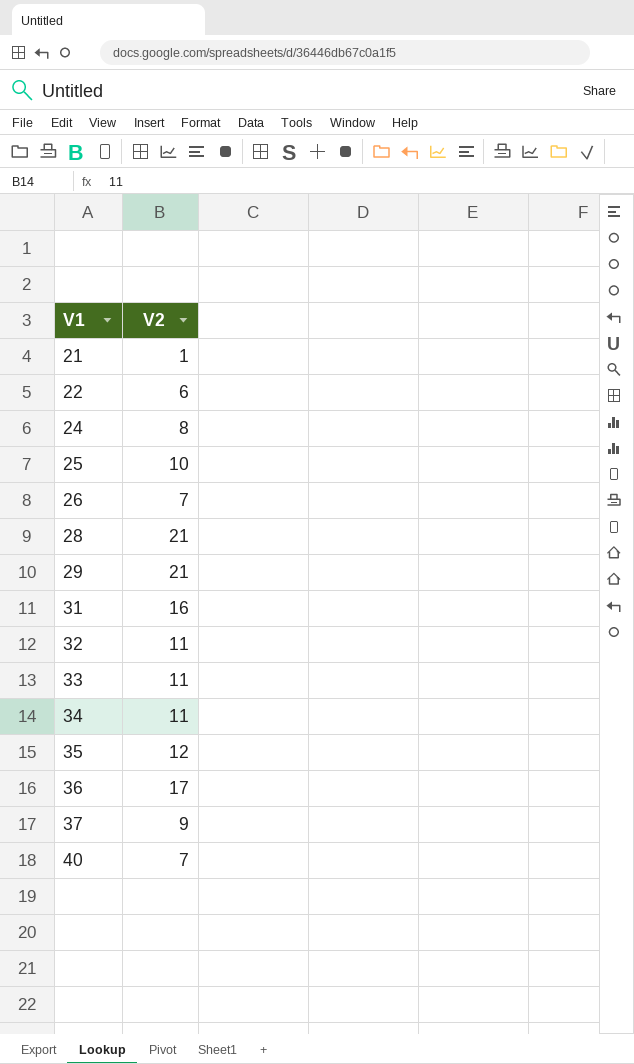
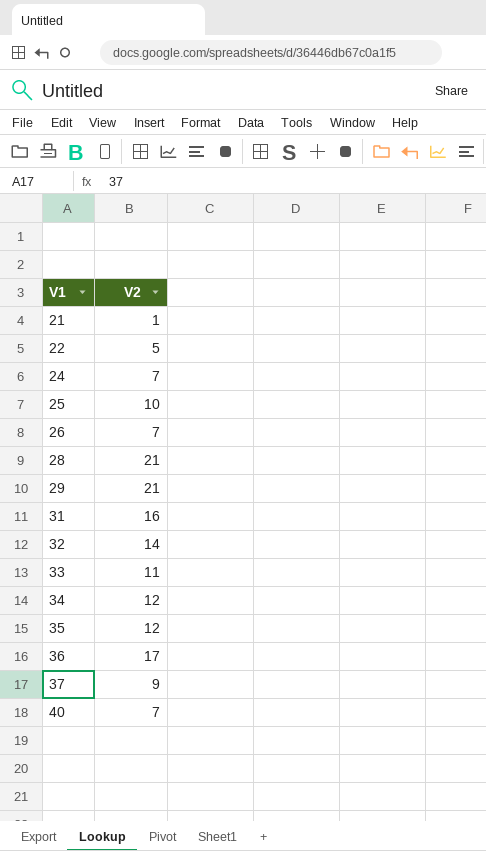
22 | V2: 6 -> 5
24 | V2: 8 -> 7
32 | V2: 11 -> 14
34 | V2: 11 -> 12

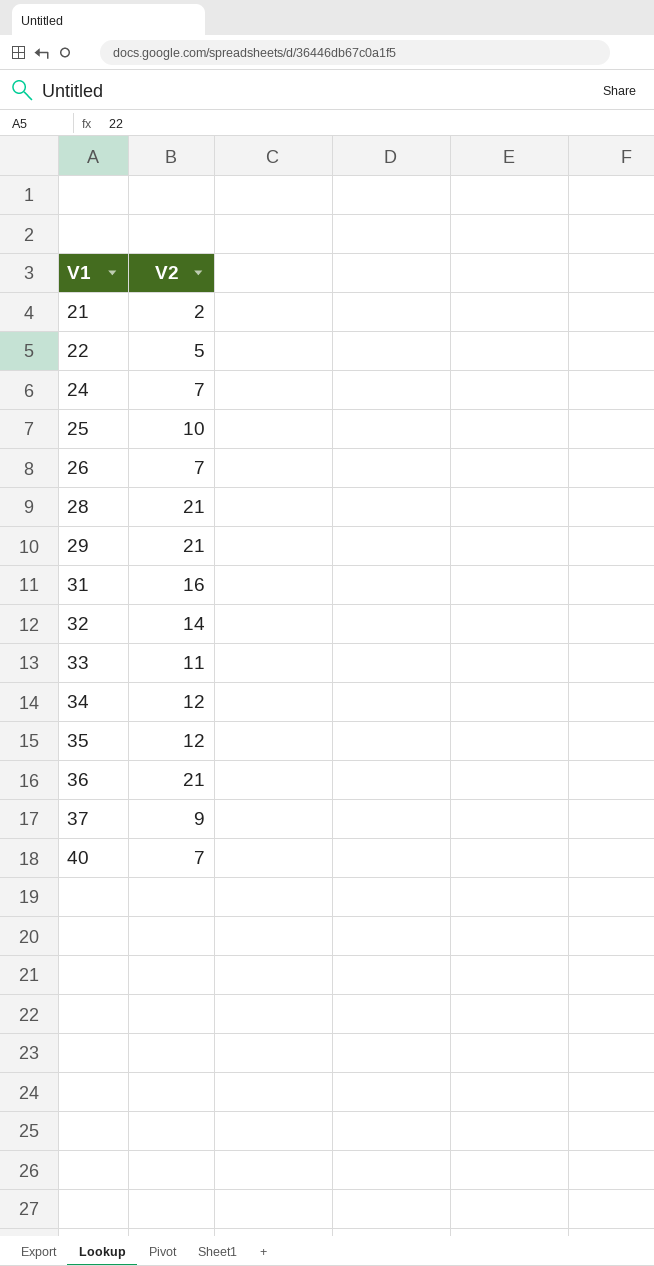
21 | V2: 1 -> 2
36 | V2: 17 -> 21

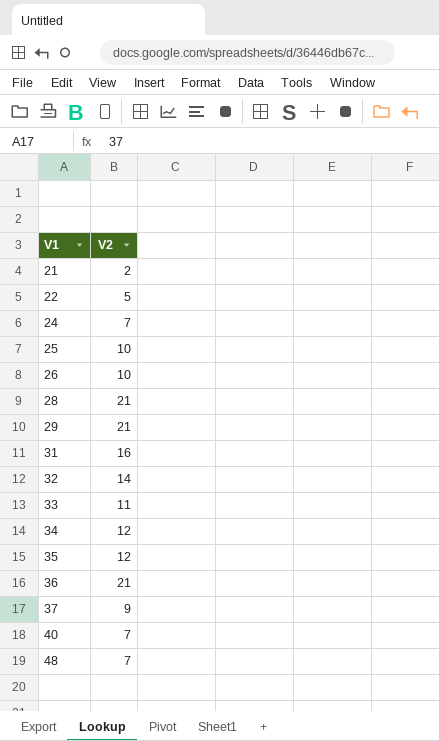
26 | V2: 7 -> 10
row 48: none -> 7

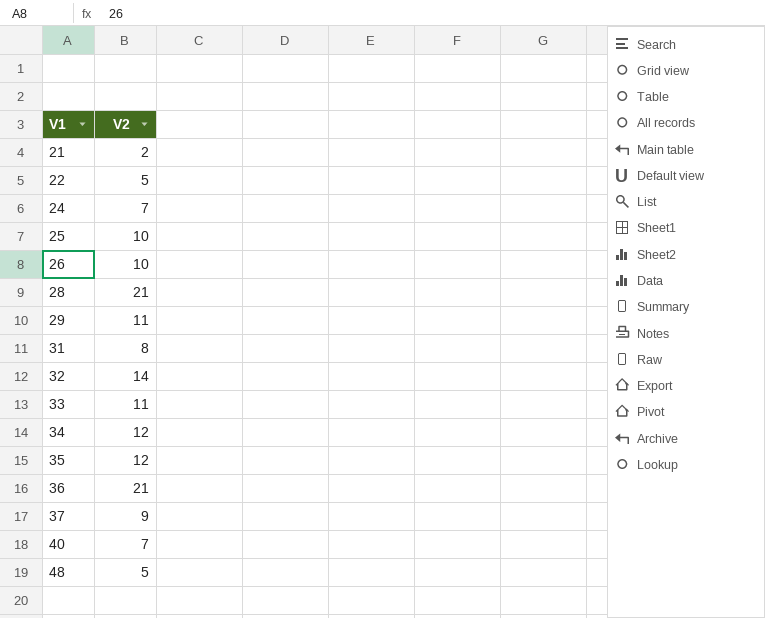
29 | V2: 21 -> 11
31 | V2: 16 -> 8
48 | V2: 7 -> 5

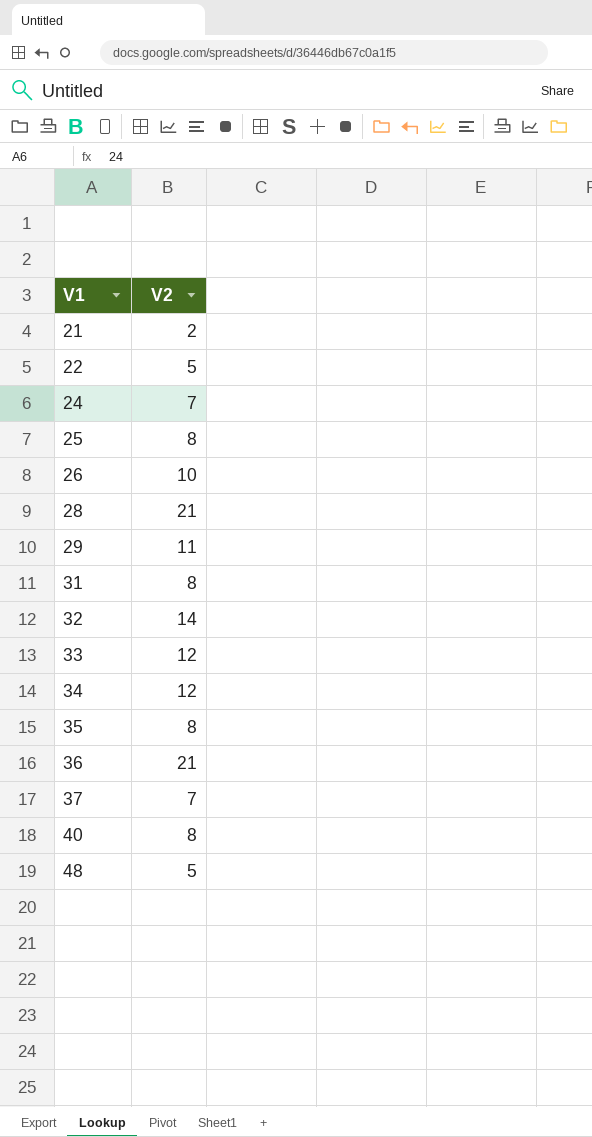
25 | V2: 10 -> 8
33 | V2: 11 -> 12
35 | V2: 12 -> 8
37 | V2: 9 -> 7
40 | V2: 7 -> 8

